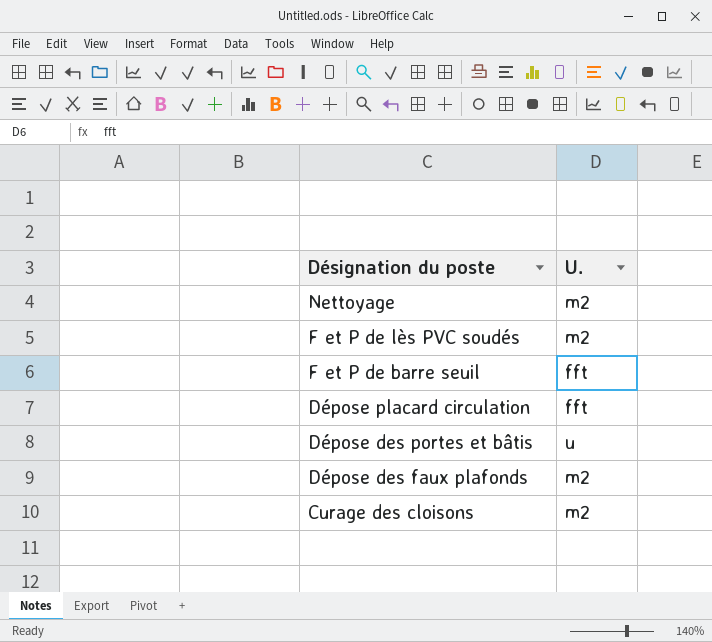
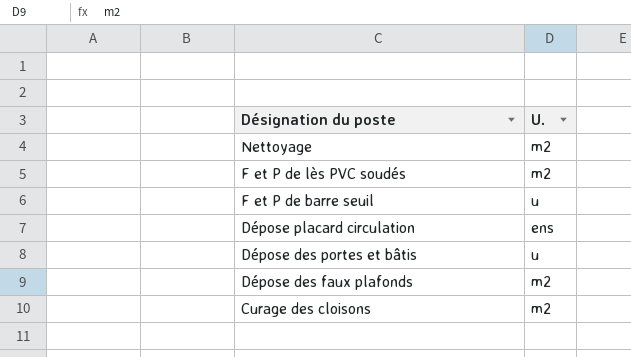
F et P de barre seuil | U.: fft -> u
Dépose placard circulation | U.: fft -> ens

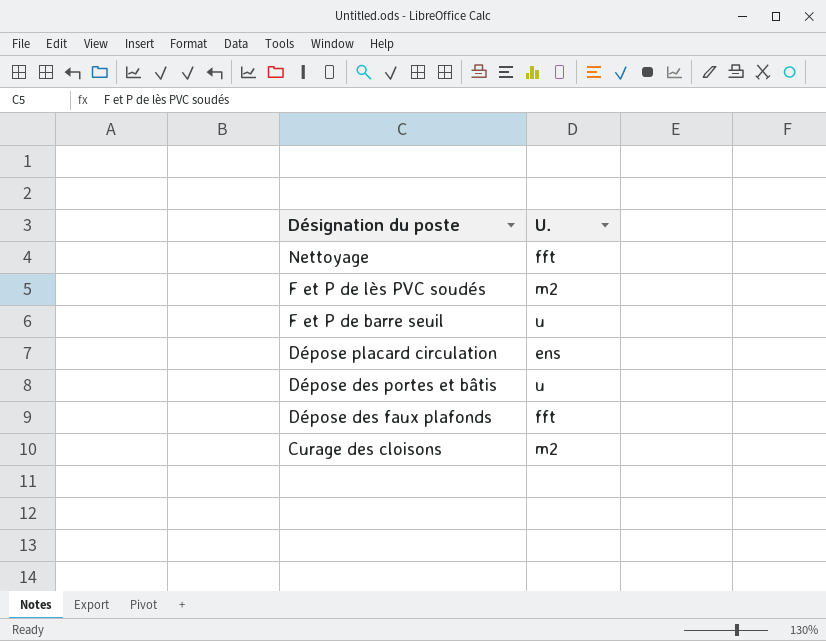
Nettoyage | U.: m2 -> fft
Dépose des faux plafonds | U.: m2 -> fft

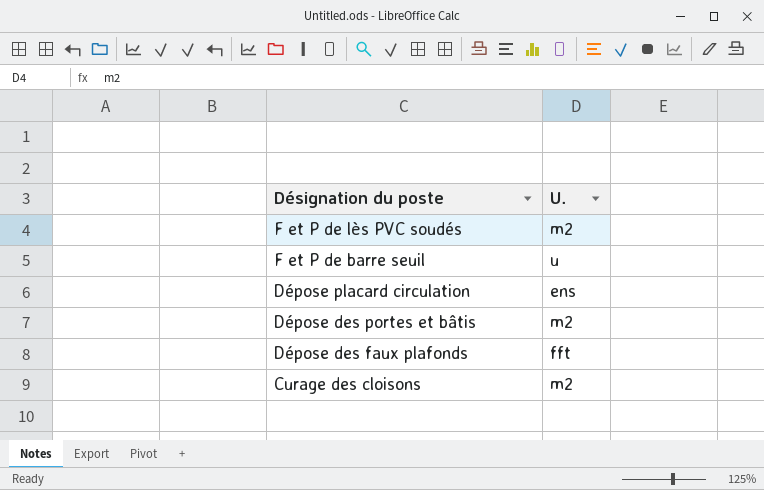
row Nettoyage: fft -> none
Dépose des portes et bâtis | U.: u -> m2

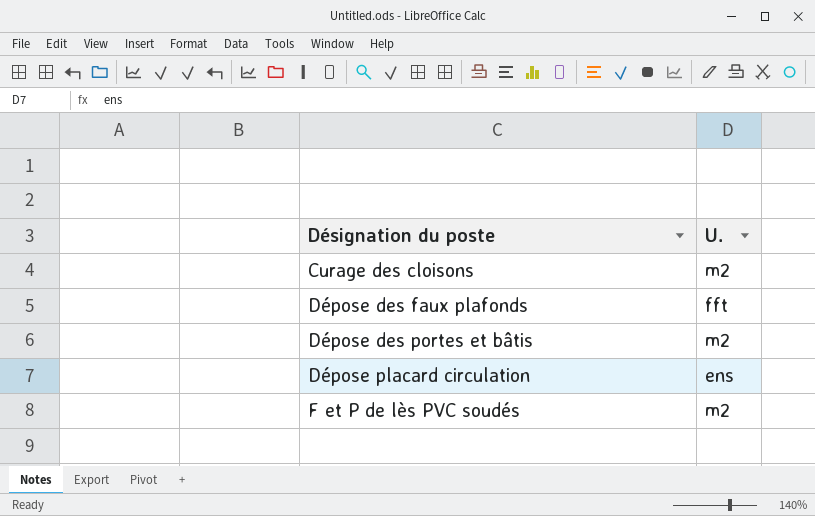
row order: Désignation du poste descending -> Désignation du poste ascending
row F et P de barre seuil: u -> none

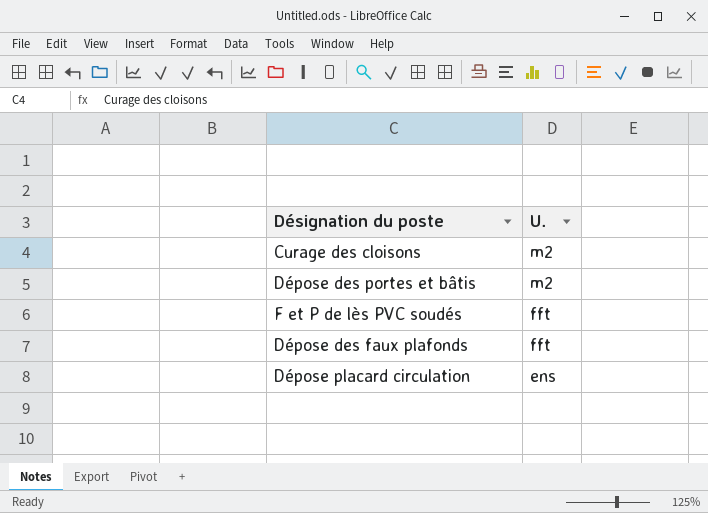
row order: Désignation du poste ascending -> U. descending
F et P de lès PVC soudés | U.: m2 -> fft

